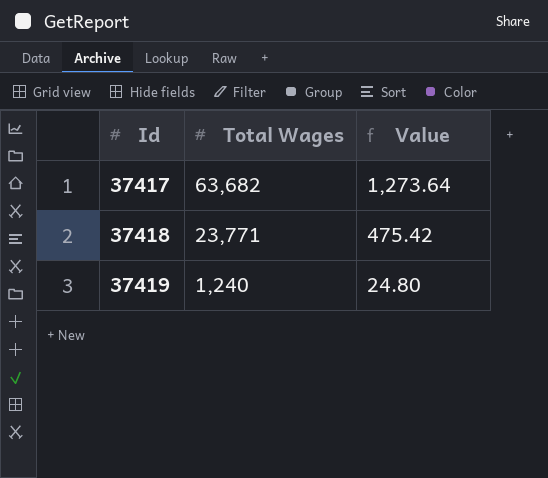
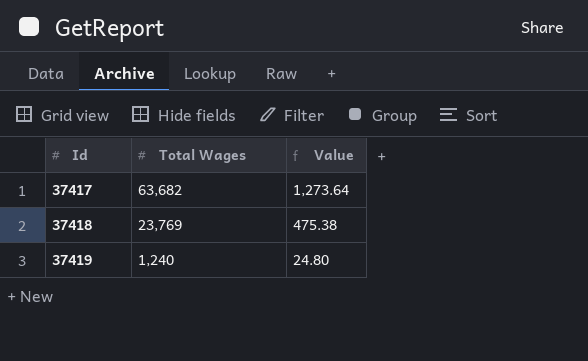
37418 | Total Wages: 23,771 -> 23,769
37418 | Value: 475.42 -> 475.38

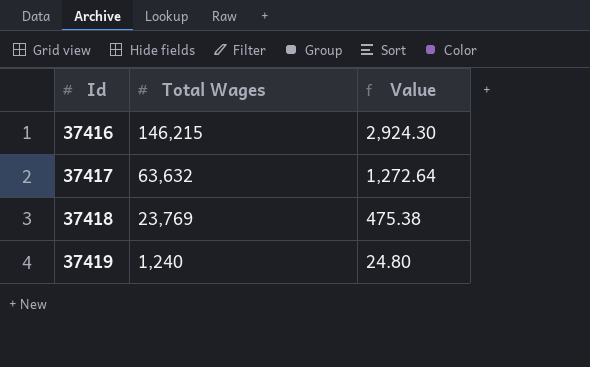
row 37416: none -> 146,215 | 2,924.30
37417 | Total Wages: 63,682 -> 63,632
37417 | Value: 1,273.64 -> 1,272.64

